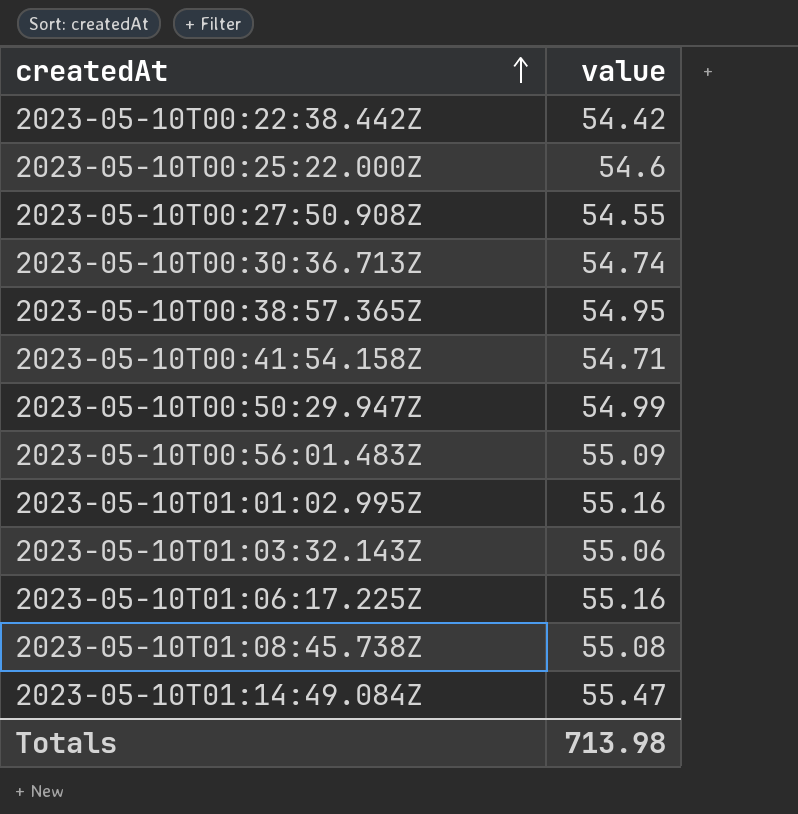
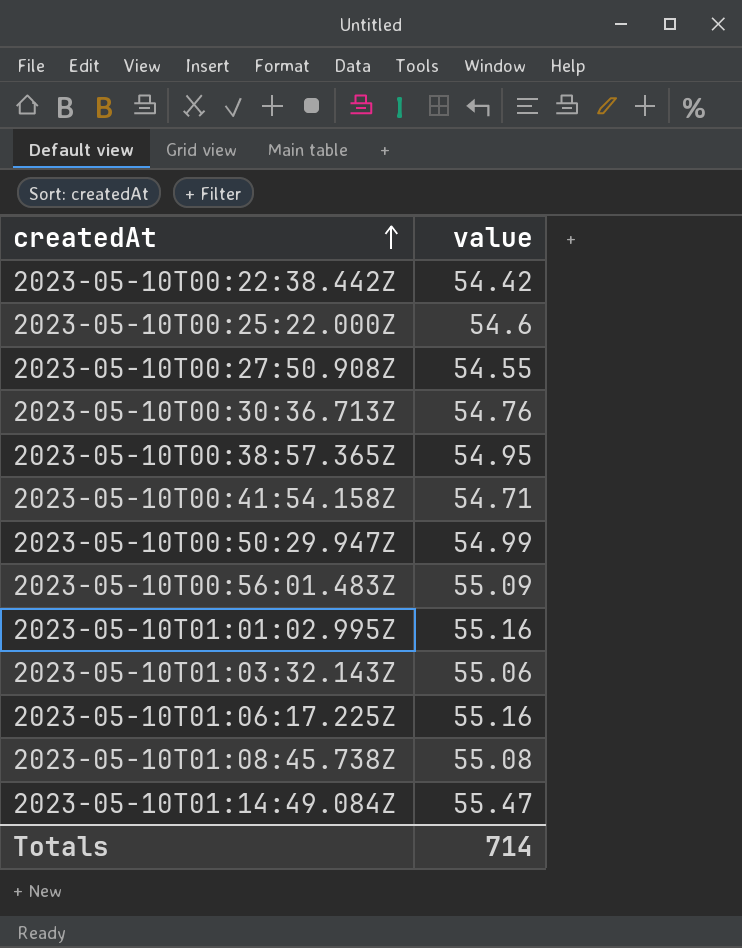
2023-05-10T00:30:36.713Z | value: 54.74 -> 54.76
Totals | value: 713.98 -> 714

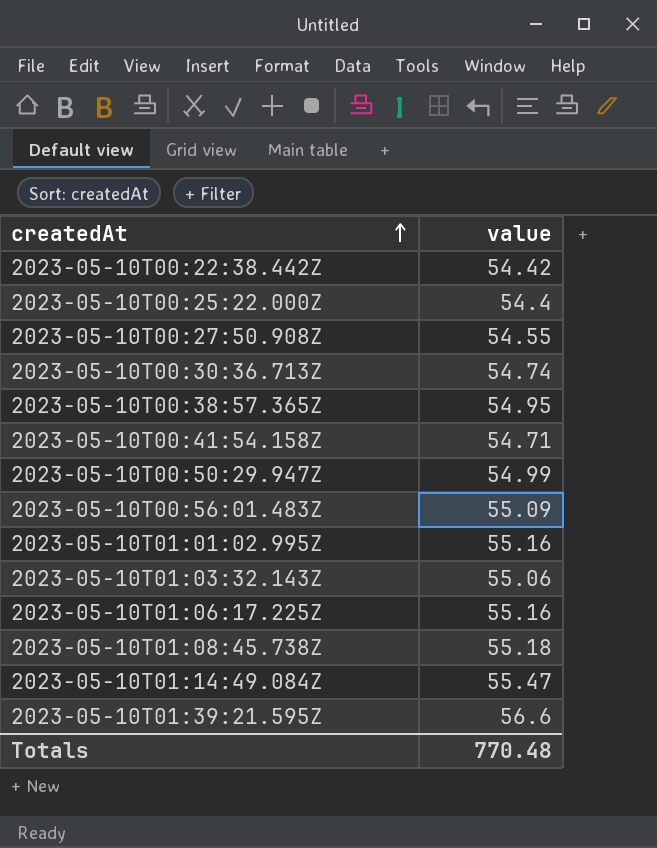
2023-05-10T00:25:22.000Z | value: 54.6 -> 54.4
2023-05-10T00:30:36.713Z | value: 54.76 -> 54.74
2023-05-10T01:08:45.738Z | value: 55.08 -> 55.18
row 2023-05-10T01:39:21.595Z: none -> 56.6
Totals | value: 714 -> 770.48

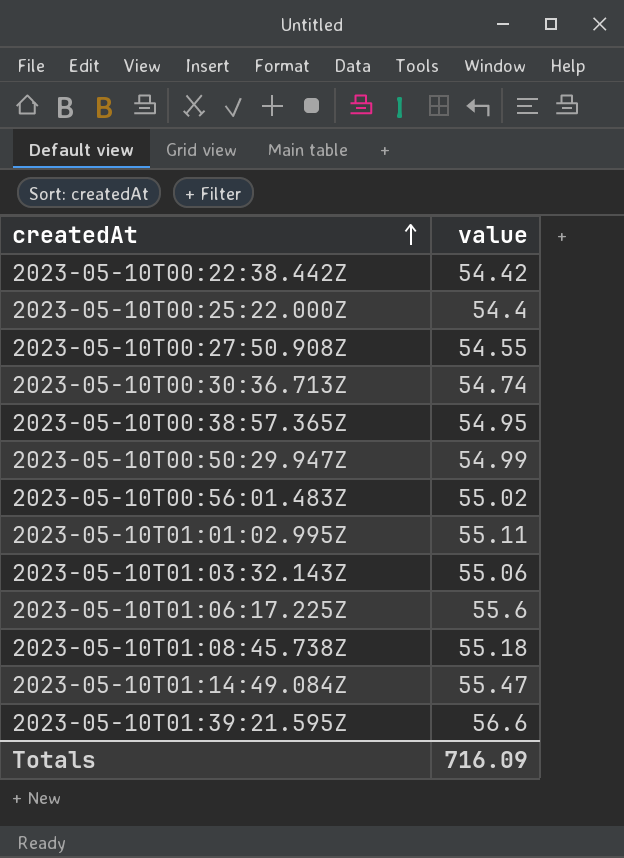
row 2023-05-10T00:41:54.158Z: 54.71 -> none
2023-05-10T00:56:01.483Z | value: 55.09 -> 55.02
2023-05-10T01:01:02.995Z | value: 55.16 -> 55.11
2023-05-10T01:06:17.225Z | value: 55.16 -> 55.6
Totals | value: 770.48 -> 716.09

